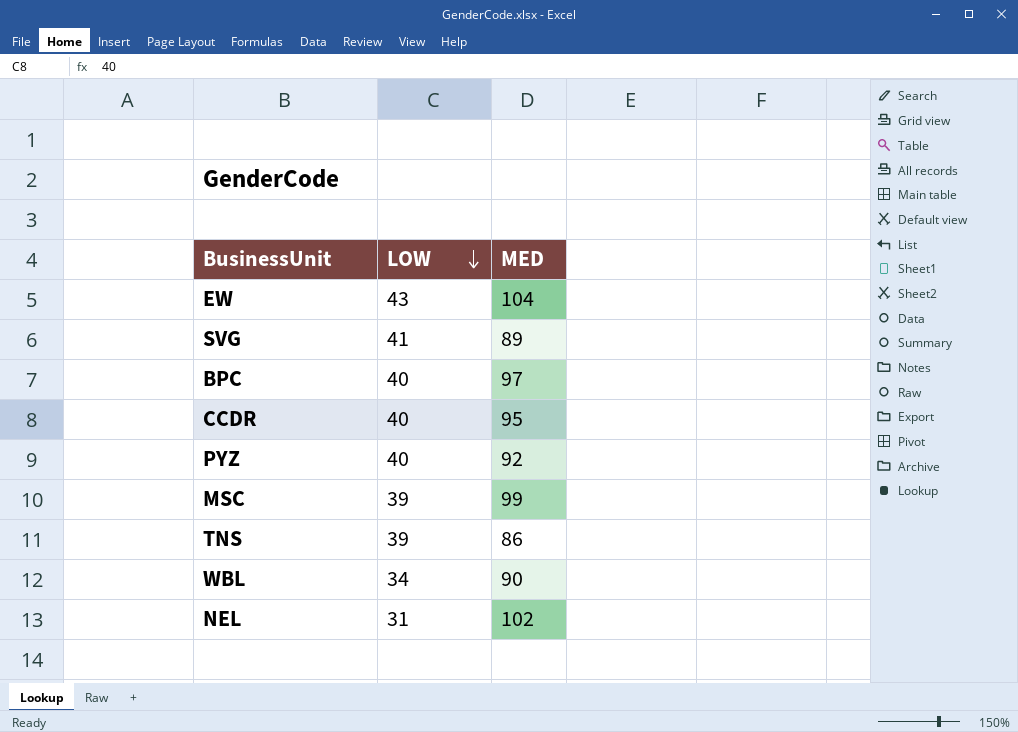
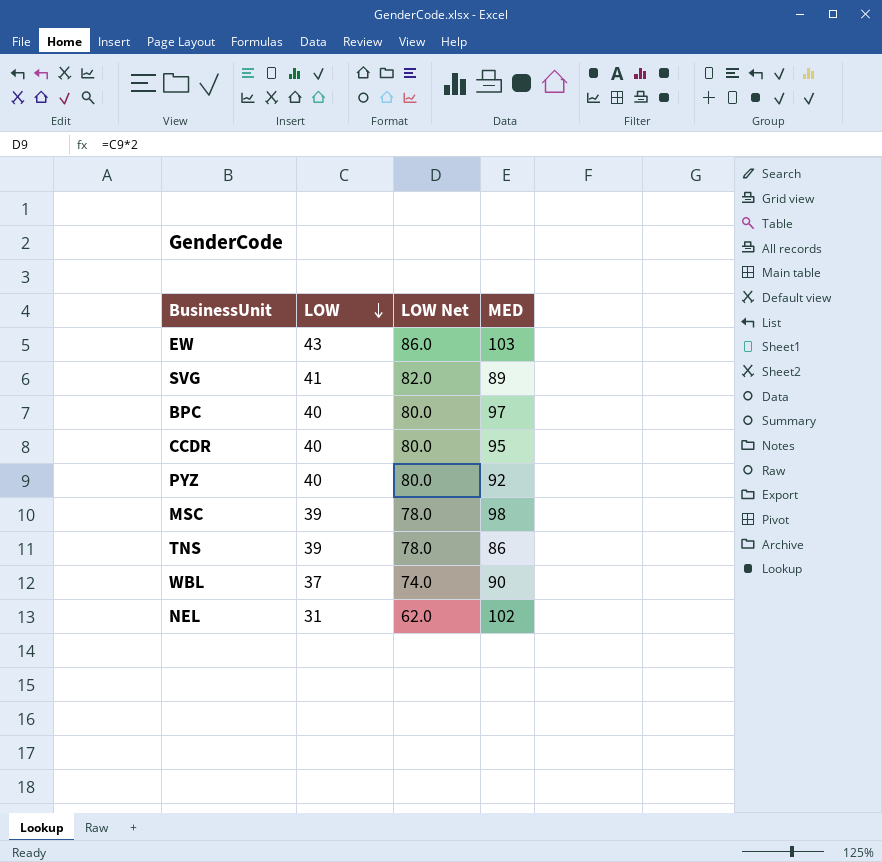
column LOW Net | formula: none -> [LOW] * 2
EW | MED: 104 -> 103
MSC | MED: 99 -> 98
WBL | LOW: 34 -> 37

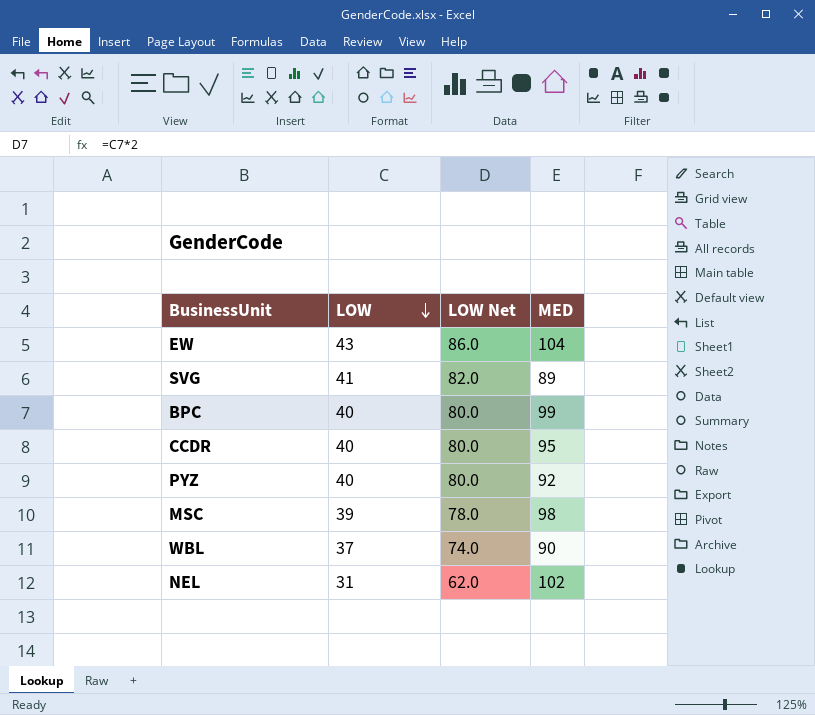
row TNS: 39 | 78.0 | 86 -> none
EW | MED: 103 -> 104
BPC | MED: 97 -> 99

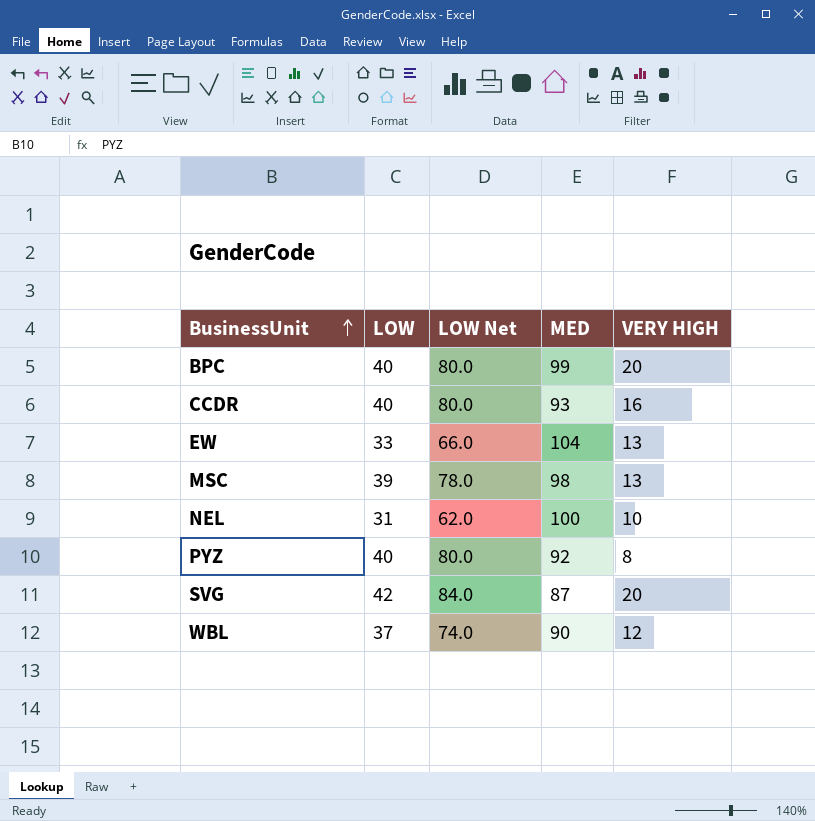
row order: LOW descending -> BusinessUnit ascending
column VERY HIGH | position: none -> 5
CCDR | MED: 95 -> 93
EW | LOW: 43 -> 33
EW | LOW Net: 86.0 -> 66.0
NEL | MED: 102 -> 100
SVG | LOW: 41 -> 42
SVG | LOW Net: 82.0 -> 84.0
SVG | MED: 89 -> 87

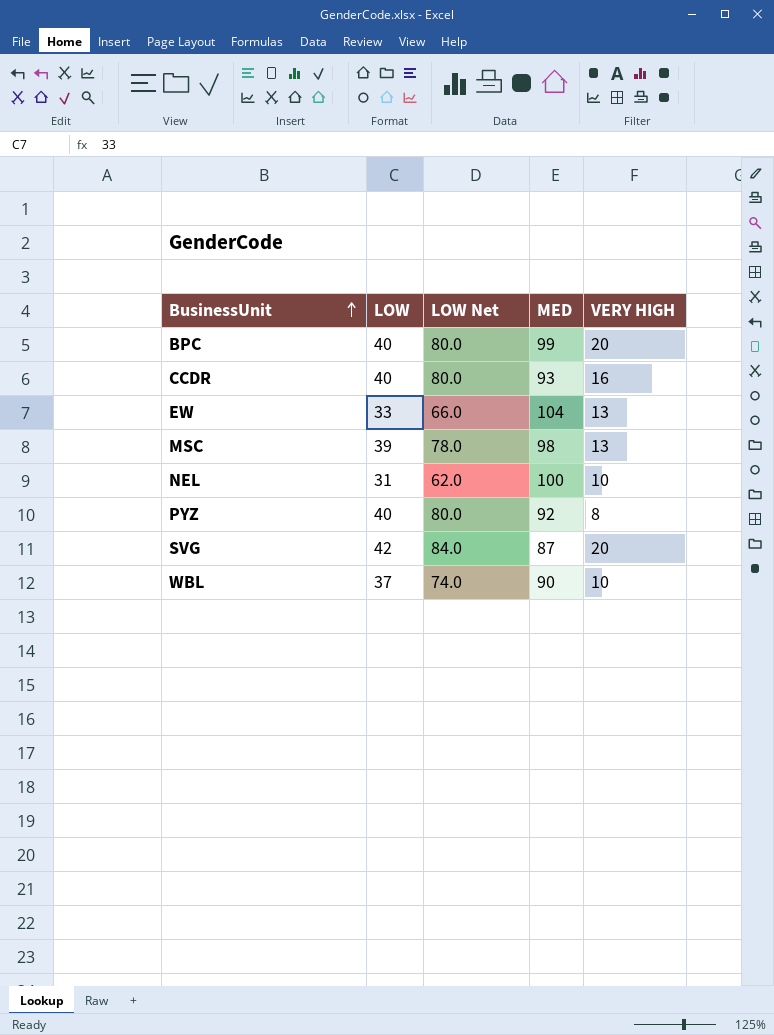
WBL | VERY HIGH: 12 -> 10

